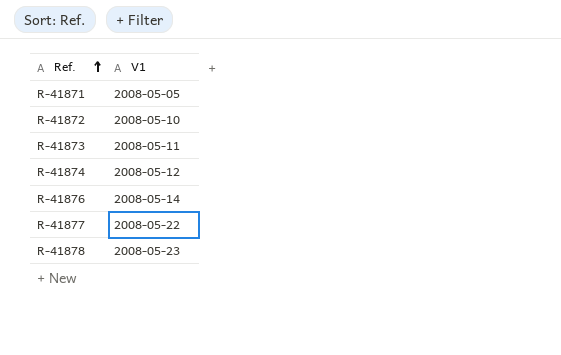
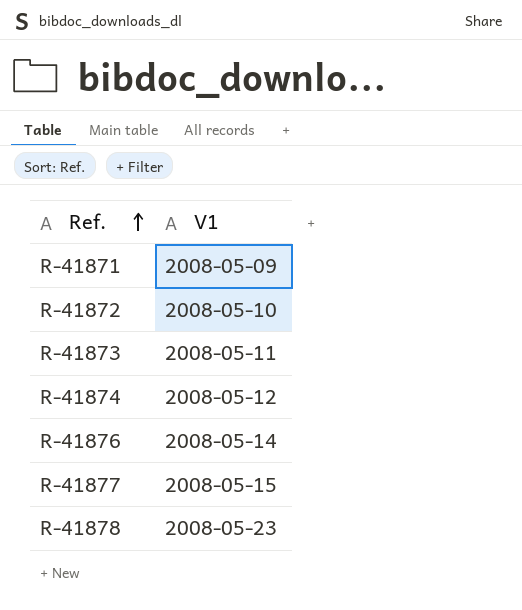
R-41871 | V1: 2008-05-05 -> 2008-05-09
R-41877 | V1: 2008-05-22 -> 2008-05-15

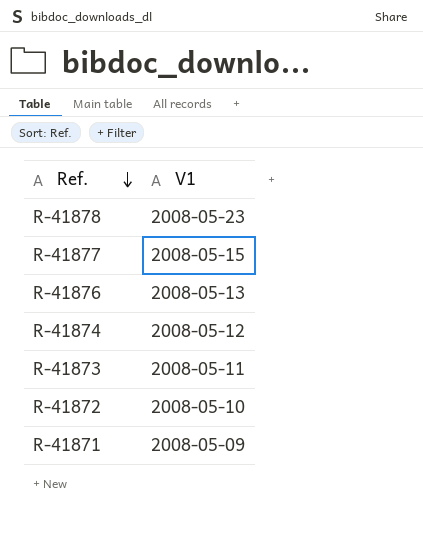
row order: Ref. ascending -> Ref. descending
R-41876 | V1: 2008-05-14 -> 2008-05-13

